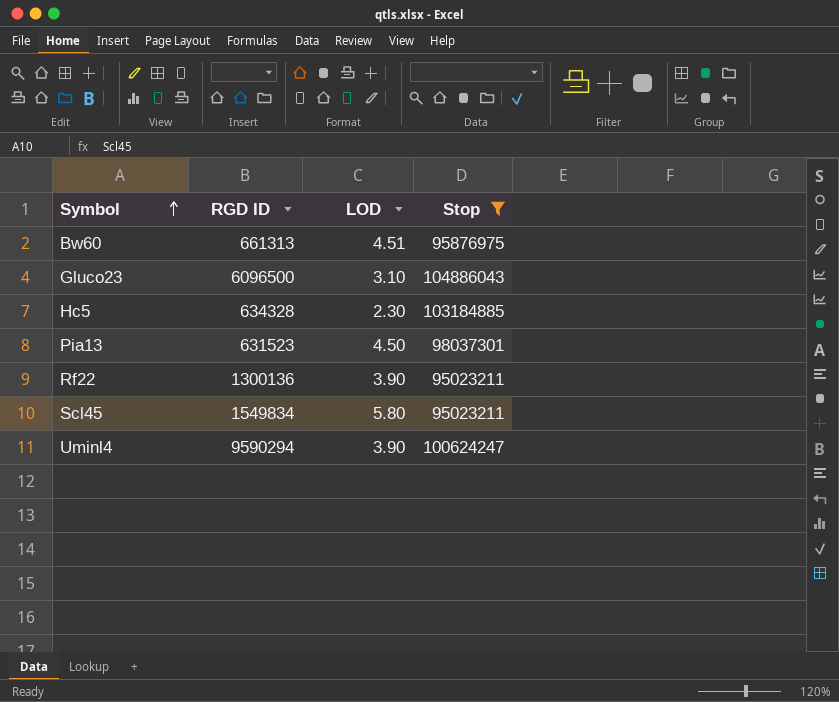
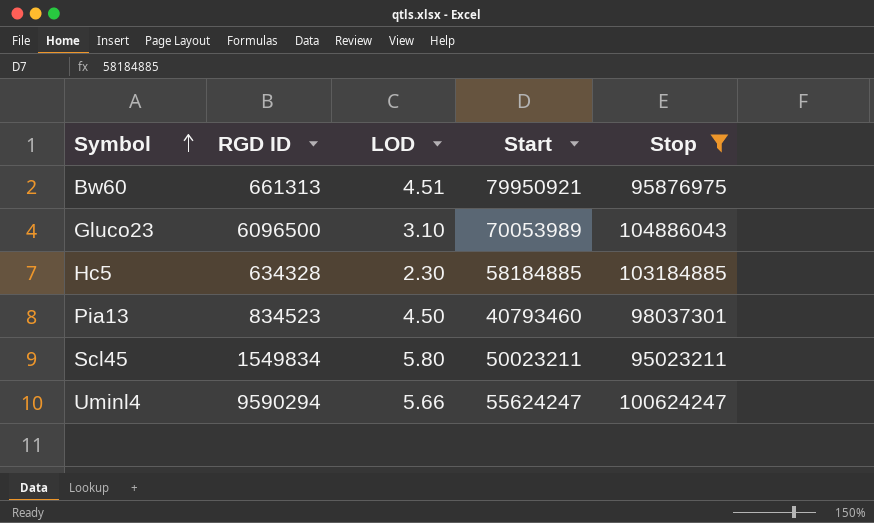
column Start | position: none -> 4
row Rf22: 1300136 | 3.90 | 95023211 -> none
Pia13 | RGD ID: 631523 -> 834523
Uminl4 | LOD: 3.90 -> 5.66

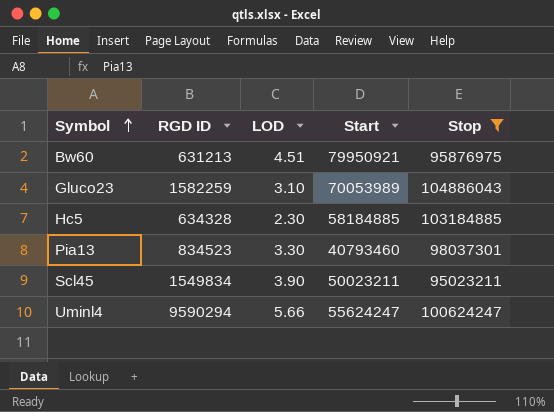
Bw60 | RGD ID: 661313 -> 631213
Gluco23 | RGD ID: 6096500 -> 1582259
Pia13 | LOD: 4.50 -> 3.30
Scl45 | LOD: 5.80 -> 3.90

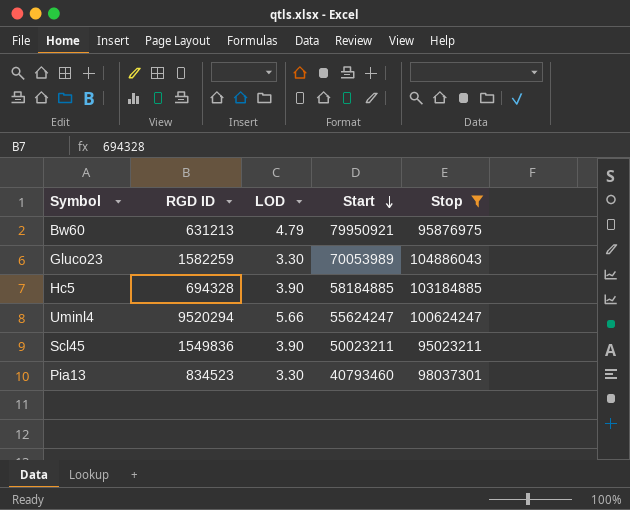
row order: Symbol ascending -> Start descending
Bw60 | LOD: 4.51 -> 4.79
Gluco23 | LOD: 3.10 -> 3.30
Hc5 | RGD ID: 634328 -> 694328
Hc5 | LOD: 2.30 -> 3.90
Uminl4 | RGD ID: 9590294 -> 9520294
Scl45 | RGD ID: 1549834 -> 1549836

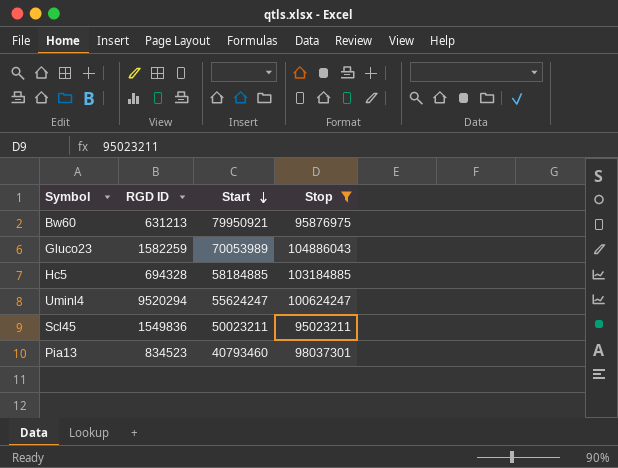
column LOD | position: 3 -> none

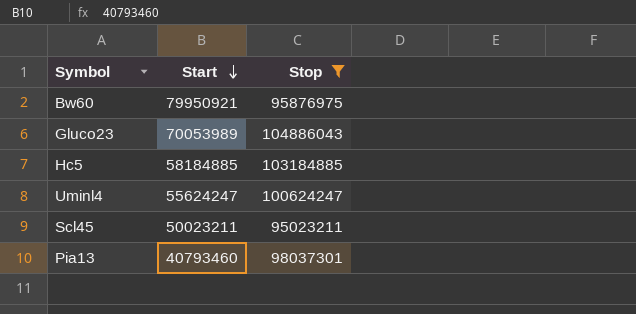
column RGD ID | position: 2 -> none

